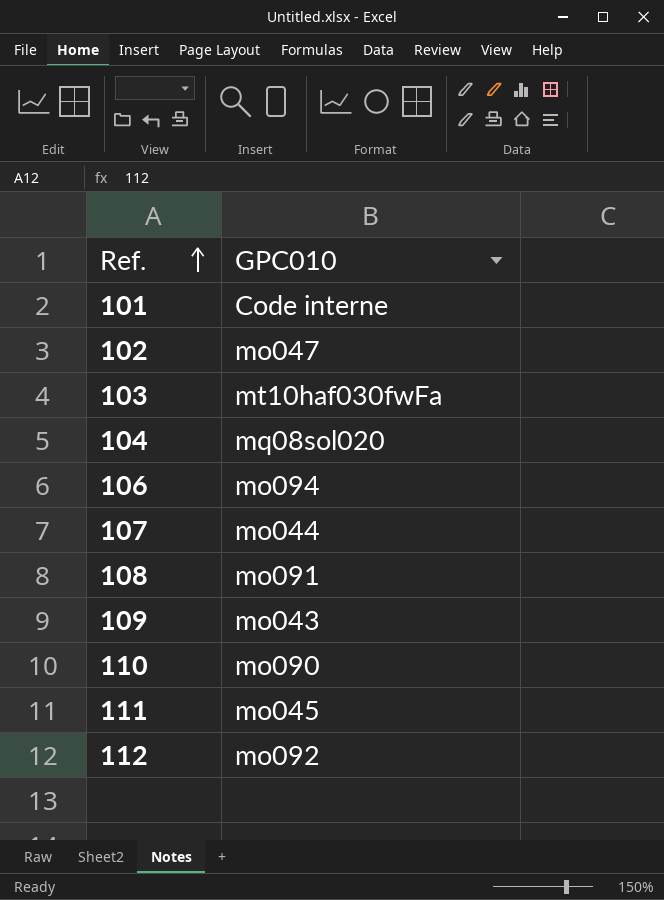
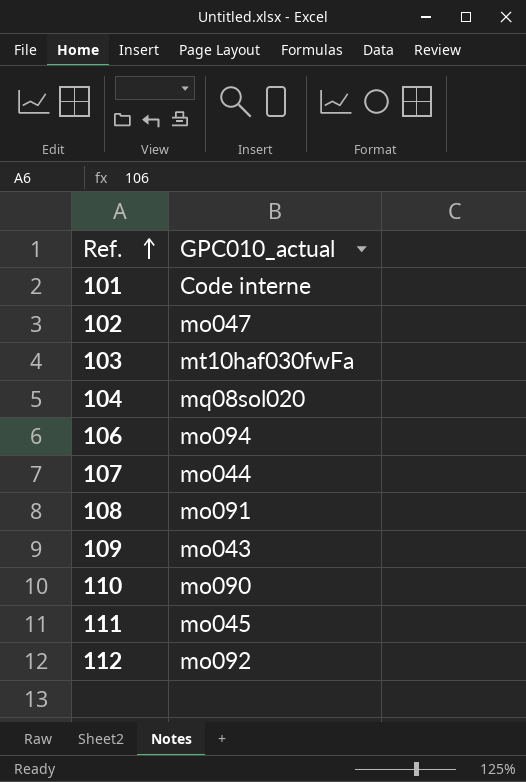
column name: GPC010 -> GPC010_actual

